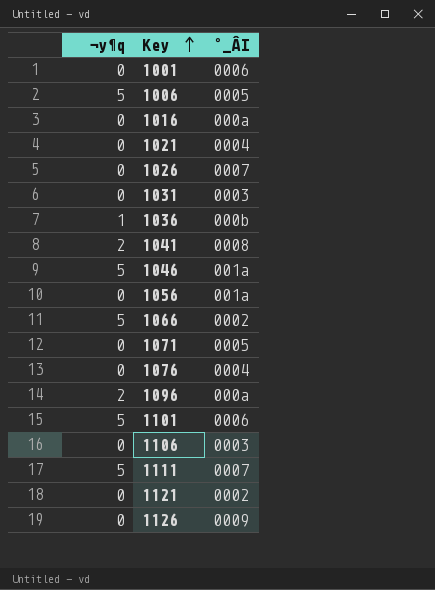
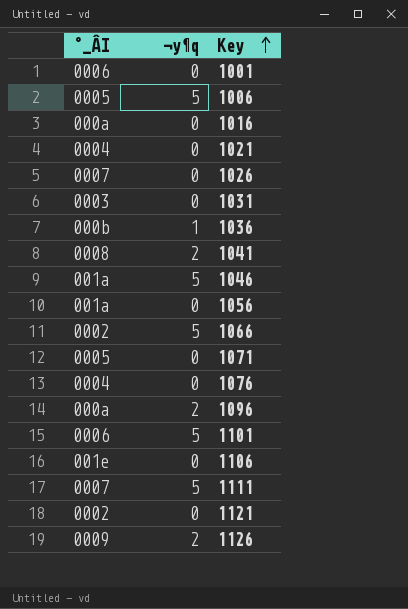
column °_ÂI | position: 3 -> 1
1106 | °_ÂI: 0003 -> 001e
1126 | ¬y¶q: 0 -> 2

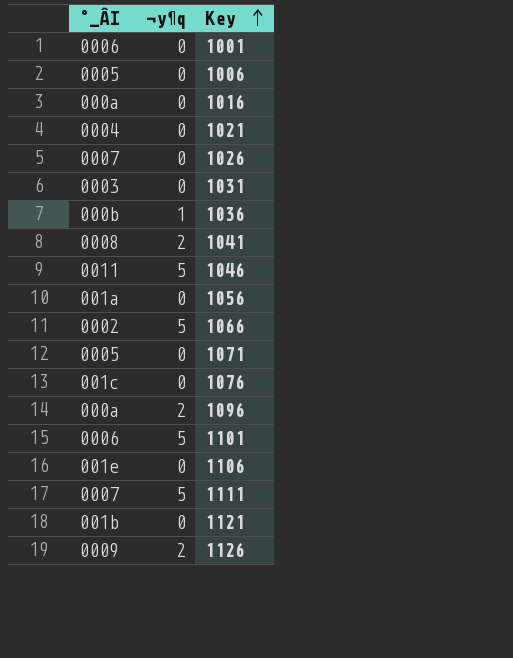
1006 | ¬y¶q: 5 -> 0
1046 | °_ÂI: 001a -> 0011
1076 | °_ÂI: 0004 -> 001c
1121 | °_ÂI: 0002 -> 001b

